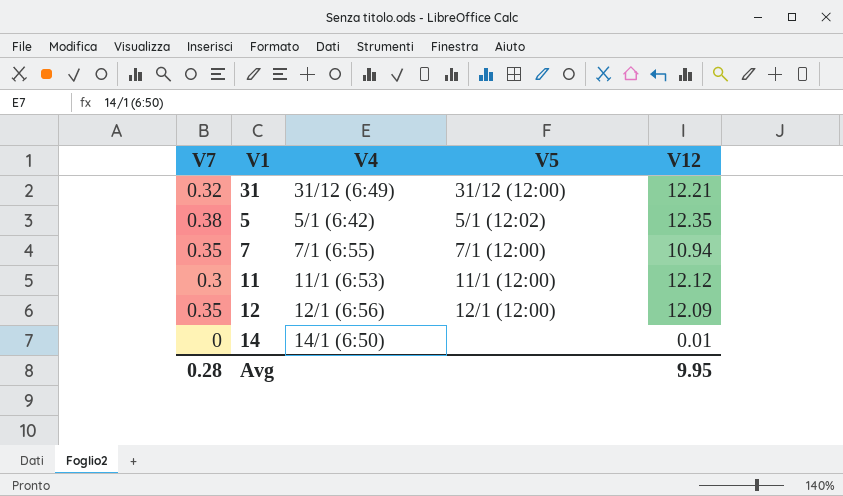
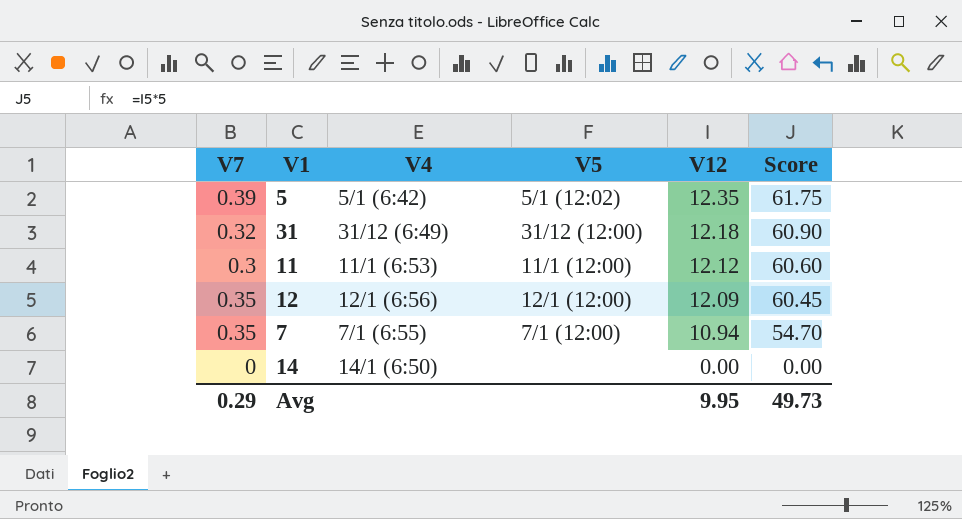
row order: none -> V12 descending
column Score | formula: none -> [V12] * 5
5 | V7: 0.38 -> 0.39
31 | V12: 12.21 -> 12.18
14 | V12: 0.01 -> 0.00
Avg | V7: 0.28 -> 0.29

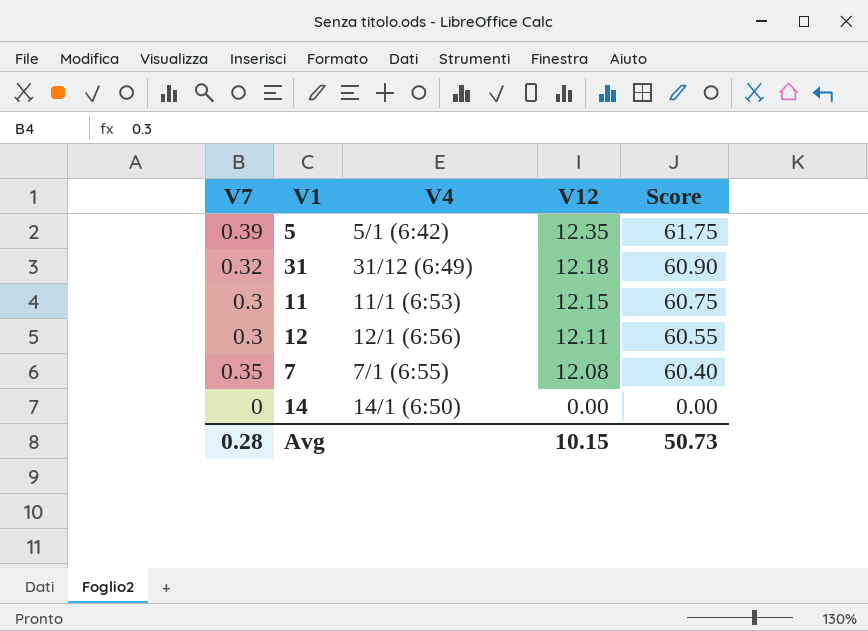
column V5 | position: 4 -> none
11 | V12: 12.12 -> 12.15
11 | Score: 60.60 -> 60.75
12 | V7: 0.35 -> 0.3
12 | V12: 12.09 -> 12.11
12 | Score: 60.45 -> 60.55
7 | V12: 10.94 -> 12.08
7 | Score: 54.70 -> 60.40
Avg | V7: 0.29 -> 0.28
Avg | V12: 9.95 -> 10.15
Avg | Score: 49.73 -> 50.73

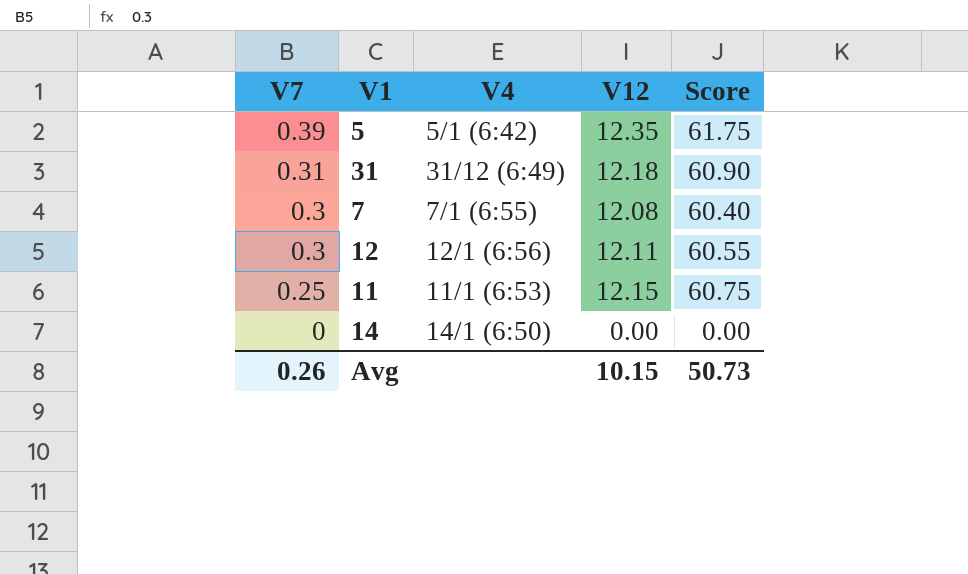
row order: V12 descending -> V7 descending
31 | V7: 0.32 -> 0.31
7 | V7: 0.35 -> 0.3
11 | V7: 0.3 -> 0.25
Avg | V7: 0.28 -> 0.26

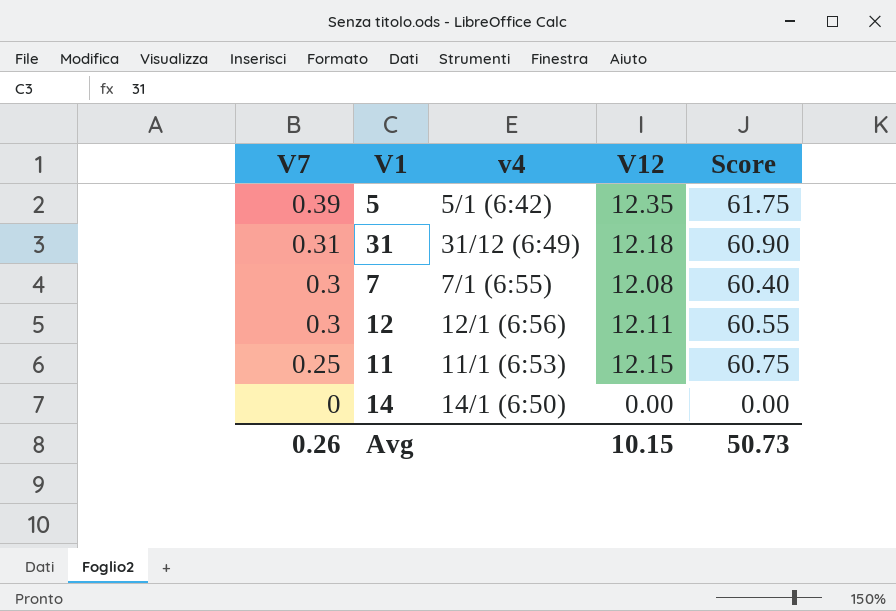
column name: V4 -> v4

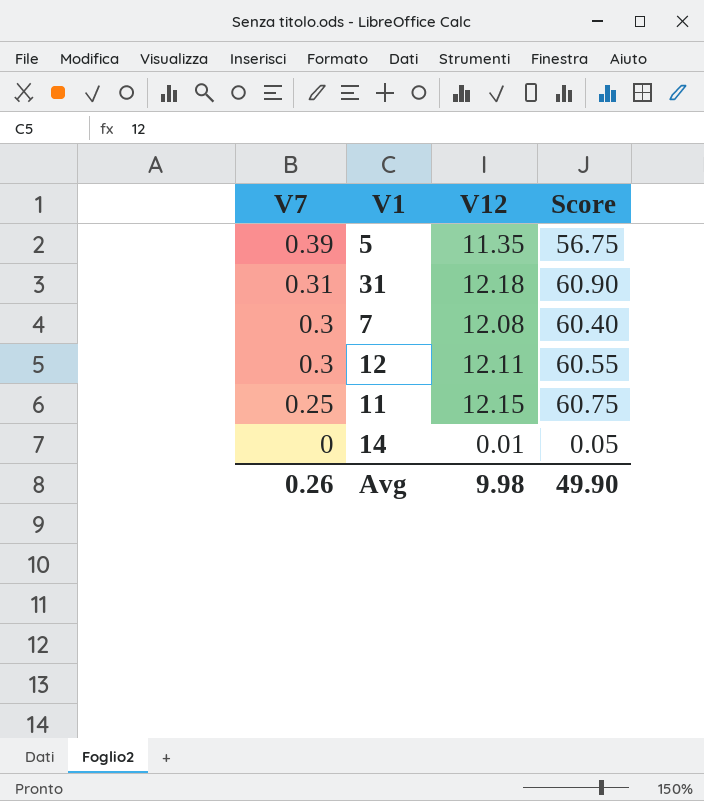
column v4 | position: 3 -> none
5 | V12: 12.35 -> 11.35
5 | Score: 61.75 -> 56.75
14 | V12: 0.00 -> 0.01
14 | Score: 0.00 -> 0.05
Avg | V12: 10.15 -> 9.98
Avg | Score: 50.73 -> 49.90

